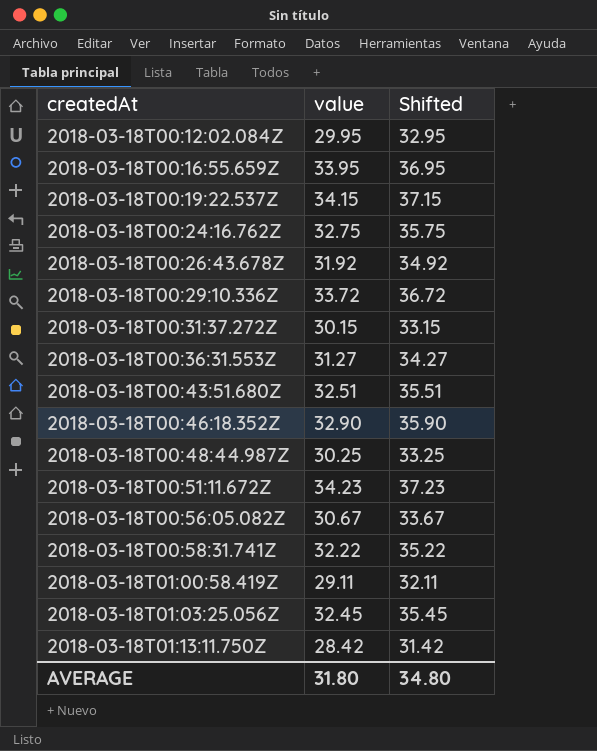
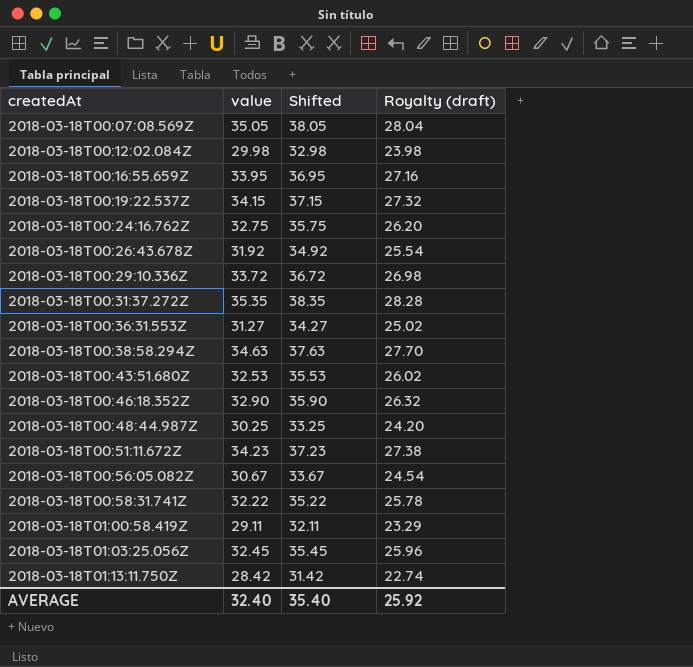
column Royalty (draft) | formula: none -> [value] * 0.8
row 2018-03-18T00:07:08.569Z: none -> 35.05 | 38.05 | 28.04
2018-03-18T00:12:02.084Z | value: 29.95 -> 29.98
2018-03-18T00:12:02.084Z | Shifted: 32.95 -> 32.98
2018-03-18T00:31:37.272Z | value: 30.15 -> 35.35
2018-03-18T00:31:37.272Z | Shifted: 33.15 -> 38.35
row 2018-03-18T00:38:58.294Z: none -> 34.63 | 37.63 | 27.70
2018-03-18T00:43:51.680Z | value: 32.51 -> 32.53
2018-03-18T00:43:51.680Z | Shifted: 35.51 -> 35.53
AVERAGE | value: 31.80 -> 32.40
AVERAGE | Shifted: 34.80 -> 35.40

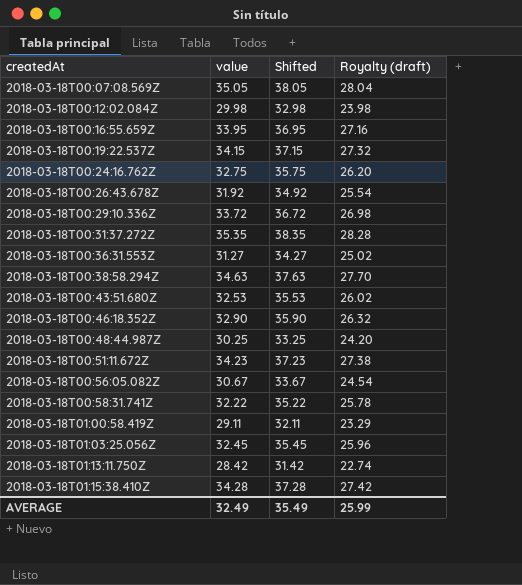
row 2018-03-18T01:15:38.410Z: none -> 34.28 | 37.28 | 27.42
AVERAGE | value: 32.40 -> 32.49
AVERAGE | Shifted: 35.40 -> 35.49
AVERAGE | Royalty (draft): 25.92 -> 25.99

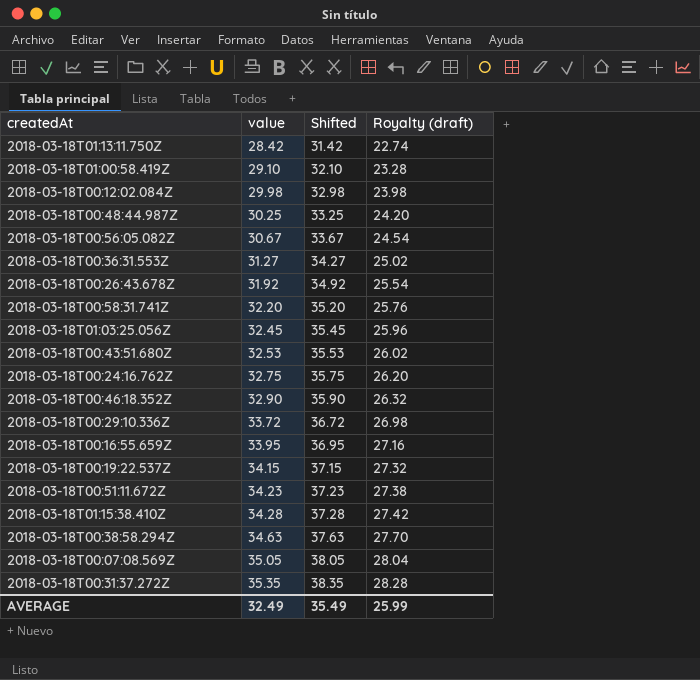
row order: createdAt ascending -> value ascending
2018-03-18T01:00:58.419Z | value: 29.11 -> 29.10
2018-03-18T01:00:58.419Z | Shifted: 32.11 -> 32.10
2018-03-18T01:00:58.419Z | Royalty (draft): 23.29 -> 23.28
2018-03-18T00:58:31.741Z | value: 32.22 -> 32.20
2018-03-18T00:58:31.741Z | Shifted: 35.22 -> 35.20
2018-03-18T00:58:31.741Z | Royalty (draft): 25.78 -> 25.76

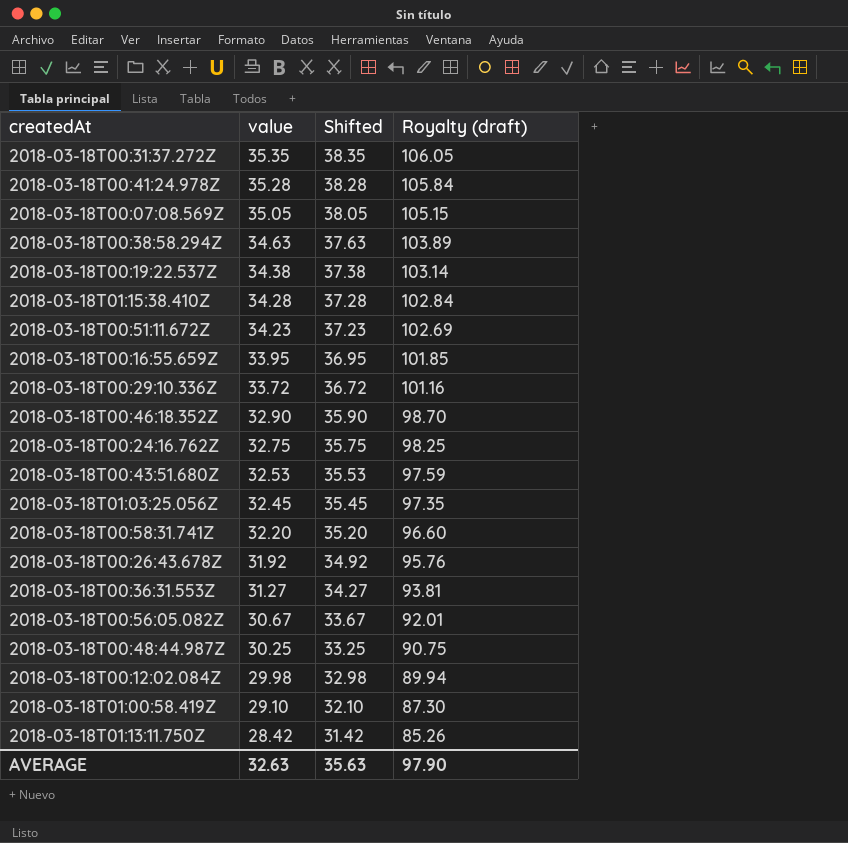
row order: value ascending -> value descending
column Royalty (draft) | formula: [value] * 0.8 -> [value] * 3
row 2018-03-18T00:41:24.978Z: none -> 35.28 | 38.28 | 105.84
2018-03-18T00:19:22.537Z | value: 34.15 -> 34.38
2018-03-18T00:19:22.537Z | Shifted: 37.15 -> 37.38
AVERAGE | value: 32.49 -> 32.63
AVERAGE | Shifted: 35.49 -> 35.63
AVERAGE | Royalty (draft): 25.99 -> 97.90

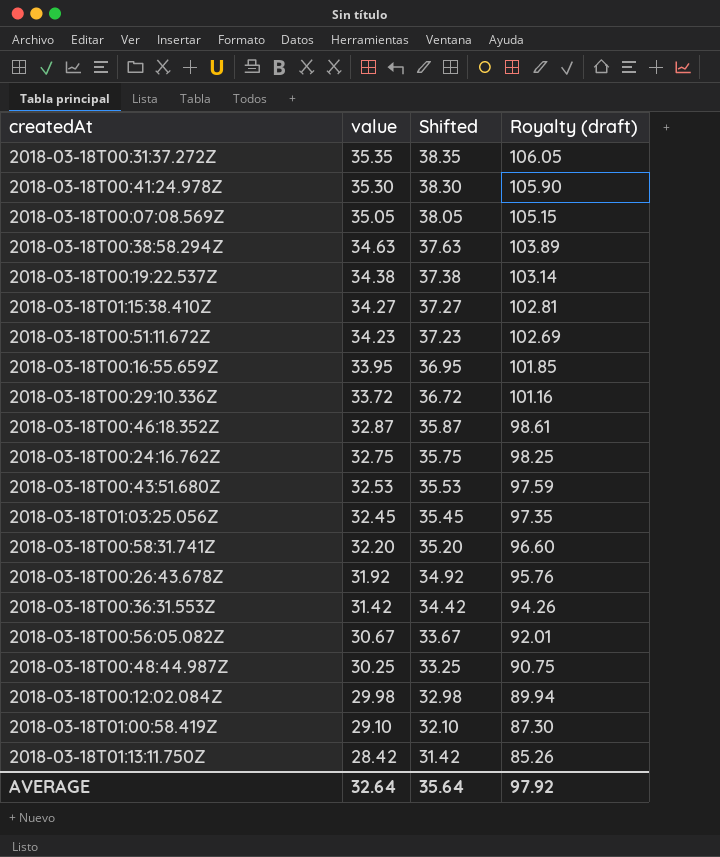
2018-03-18T00:41:24.978Z | value: 35.28 -> 35.30
2018-03-18T00:41:24.978Z | Shifted: 38.28 -> 38.30
2018-03-18T00:41:24.978Z | Royalty (draft): 105.84 -> 105.90
2018-03-18T01:15:38.410Z | value: 34.28 -> 34.27
2018-03-18T01:15:38.410Z | Shifted: 37.28 -> 37.27
2018-03-18T01:15:38.410Z | Royalty (draft): 102.84 -> 102.81
2018-03-18T00:46:18.352Z | value: 32.90 -> 32.87
2018-03-18T00:46:18.352Z | Shifted: 35.90 -> 35.87
2018-03-18T00:46:18.352Z | Royalty (draft): 98.70 -> 98.61
2018-03-18T00:36:31.553Z | value: 31.27 -> 31.42
2018-03-18T00:36:31.553Z | Shifted: 34.27 -> 34.42
2018-03-18T00:36:31.553Z | Royalty (draft): 93.81 -> 94.26
AVERAGE | value: 32.63 -> 32.64
AVERAGE | Shifted: 35.63 -> 35.64
AVERAGE | Royalty (draft): 97.90 -> 97.92

